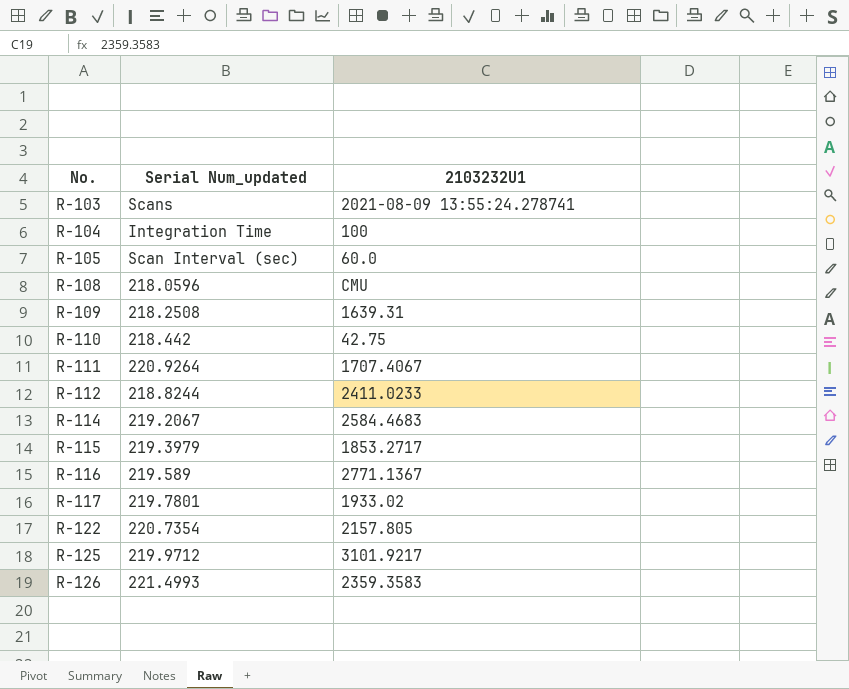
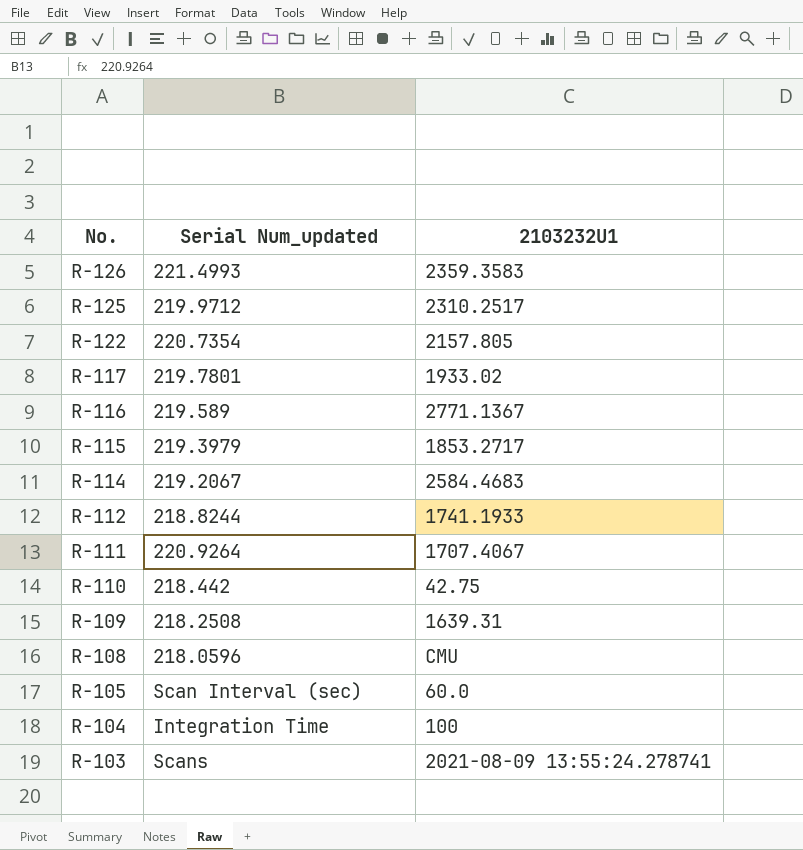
row order: No. ascending -> No. descending
R-125 | 2103232U1: 3101.9217 -> 2310.2517
R-112 | 2103232U1: 2411.0233 -> 1741.1933

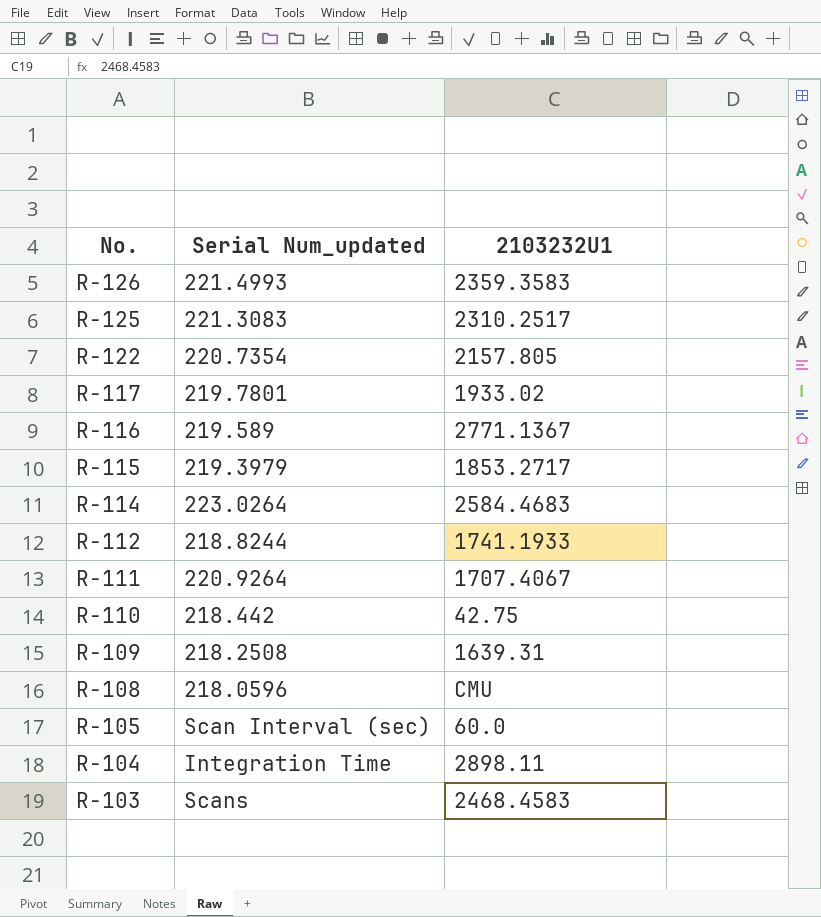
R-125 | Serial Num_updated: 219.9712 -> 221.3083
R-114 | Serial Num_updated: 219.2067 -> 223.0264
R-104 | 2103232U1: 100 -> 2898.11
R-103 | 2103232U1: 2021-08-09 13:55:24.278741 -> 2468.4583

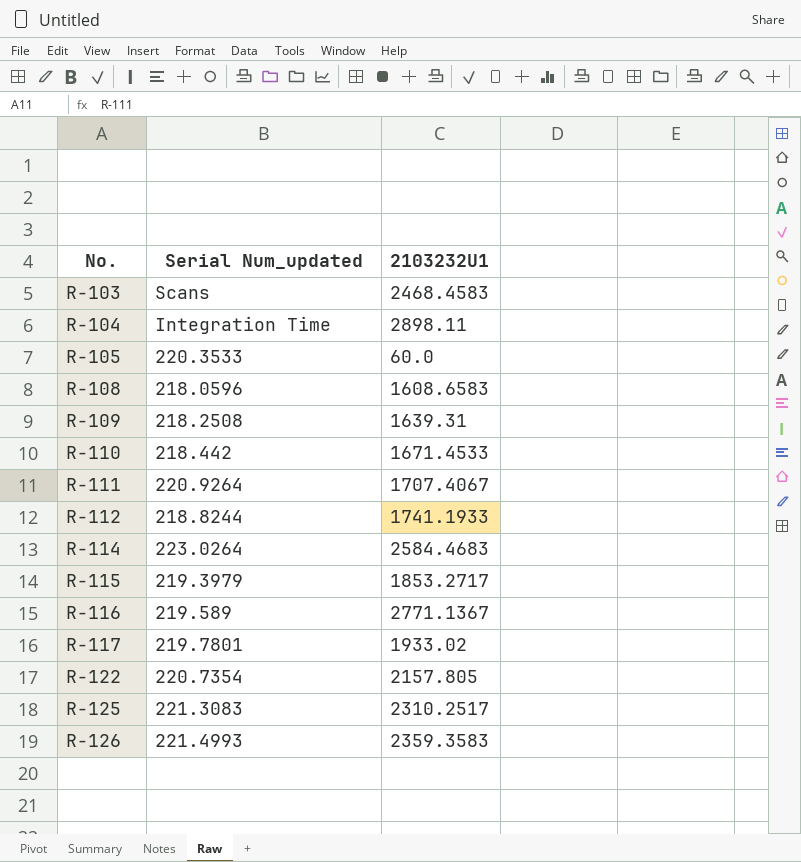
row order: No. descending -> No. ascending
R-105 | Serial Num_updated: Scan Interval (sec) -> 220.3533
R-108 | 2103232U1: CMU -> 1608.6583
R-110 | 2103232U1: 42.75 -> 1671.4533

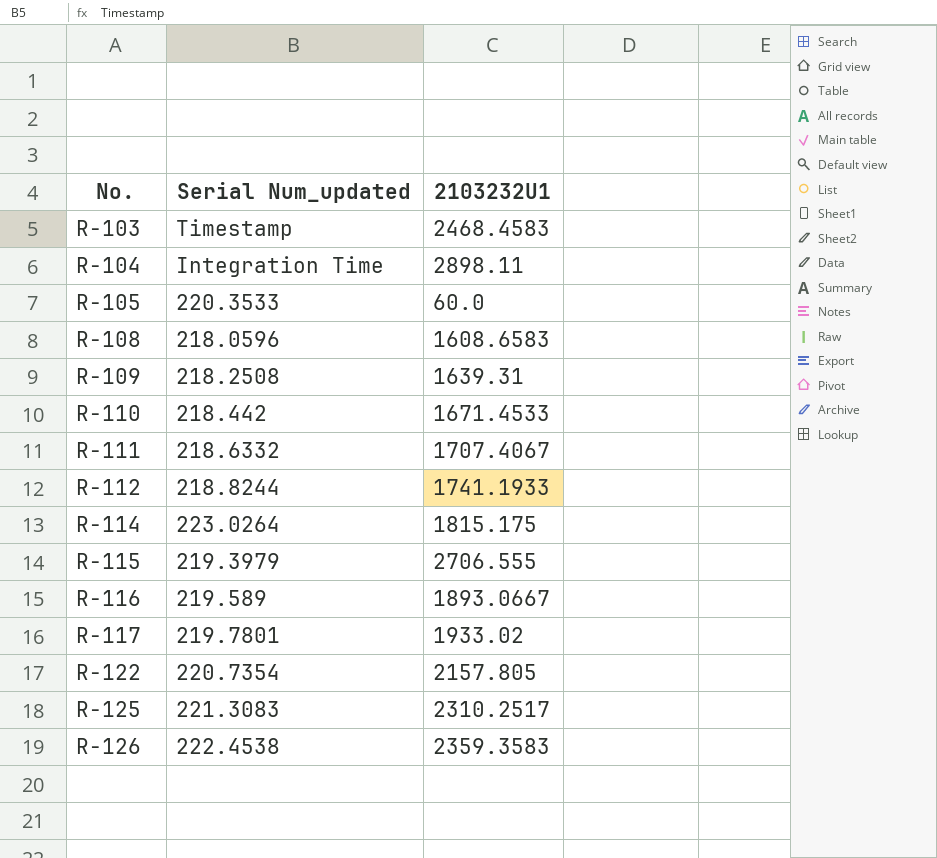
R-103 | Serial Num_updated: Scans -> Timestamp
R-111 | Serial Num_updated: 220.9264 -> 218.6332
R-114 | 2103232U1: 2584.4683 -> 1815.175
R-115 | 2103232U1: 1853.2717 -> 2706.555
R-116 | 2103232U1: 2771.1367 -> 1893.0667
R-126 | Serial Num_updated: 221.4993 -> 222.4538

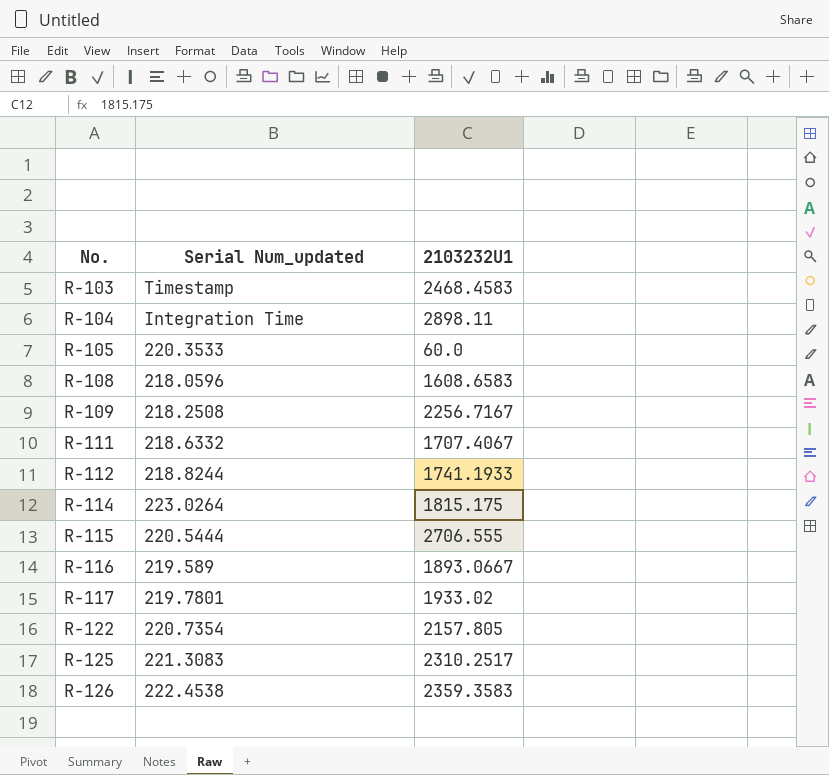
row R-110: 218.442 | 1671.4533 -> none
R-109 | 2103232U1: 1639.31 -> 2256.7167
R-115 | Serial Num_updated: 219.3979 -> 220.5444

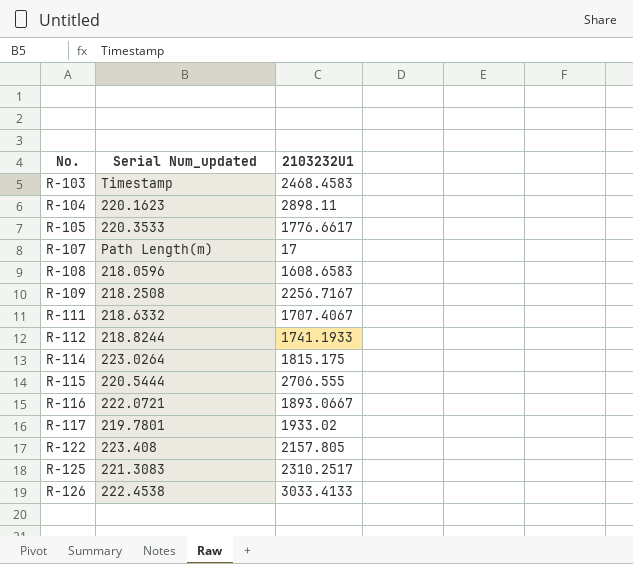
R-104 | Serial Num_updated: Integration Time -> 220.1623
R-105 | 2103232U1: 60.0 -> 1776.6617
row R-107: none -> Path Length(m) | 17
R-116 | Serial Num_updated: 219.589 -> 222.0721
R-122 | Serial Num_updated: 220.7354 -> 223.408
R-126 | 2103232U1: 2359.3583 -> 3033.4133

